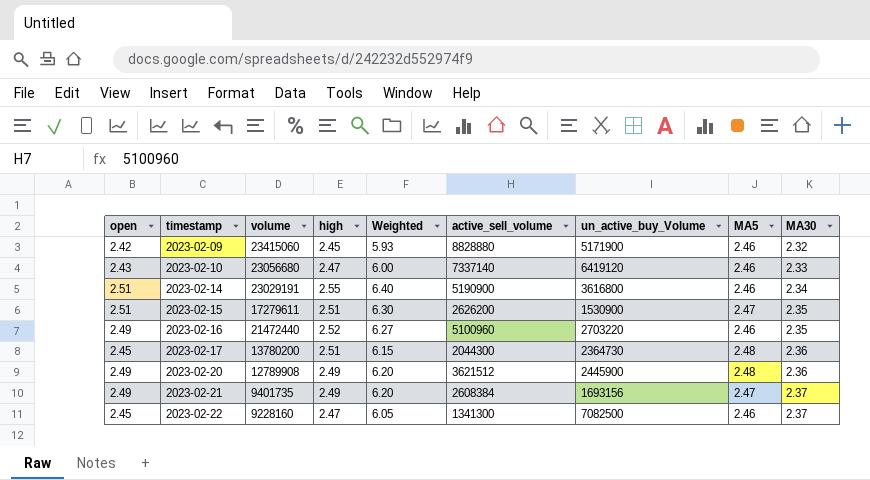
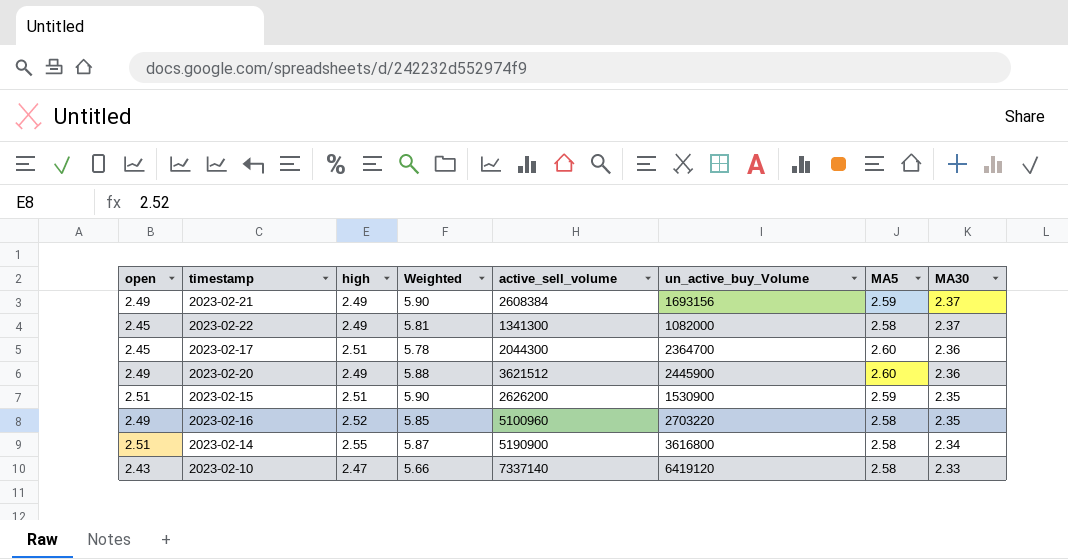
row order: timestamp ascending -> MA30 descending
column volume | position: 3 -> none
column Weighted | formula: [open] * [high] -> [open] * [MA30]
row 2023-02-09: 2.42 | 23415060 | 2.45 | 5.93 | 8828880 | 5171900 | 2.46 | 2.32 -> none
2023-02-21 | MA5: 2.47 -> 2.59
2023-02-22 | high: 2.47 -> 2.49
2023-02-22 | un_active_buy_Volume: 7082500 -> 1082000
2023-02-22 | MA5: 2.46 -> 2.58
2023-02-17 | un_active_buy_Volume: 2364730 -> 2364700
2023-02-17 | MA5: 2.48 -> 2.60
2023-02-20 | MA5: 2.48 -> 2.60
2023-02-15 | MA5: 2.47 -> 2.59
2023-02-16 | MA5: 2.46 -> 2.58
2023-02-14 | MA5: 2.46 -> 2.58
2023-02-10 | MA5: 2.46 -> 2.58

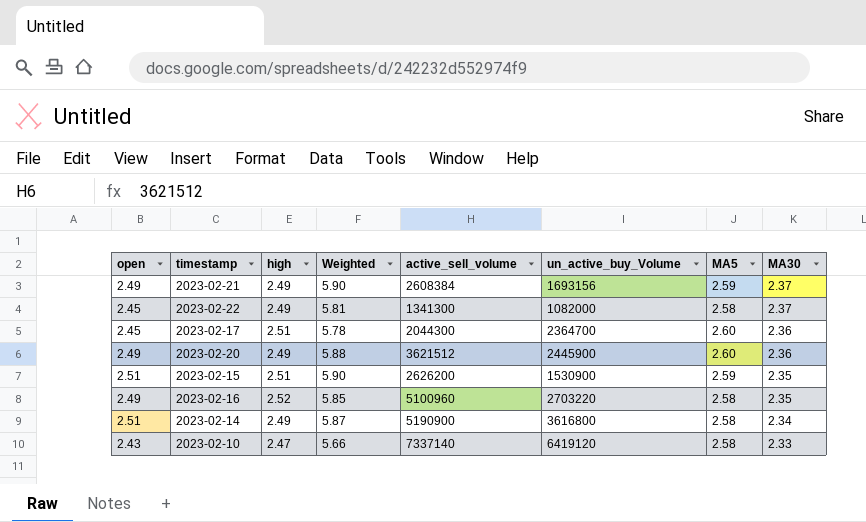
2023-02-14 | high: 2.55 -> 2.49

